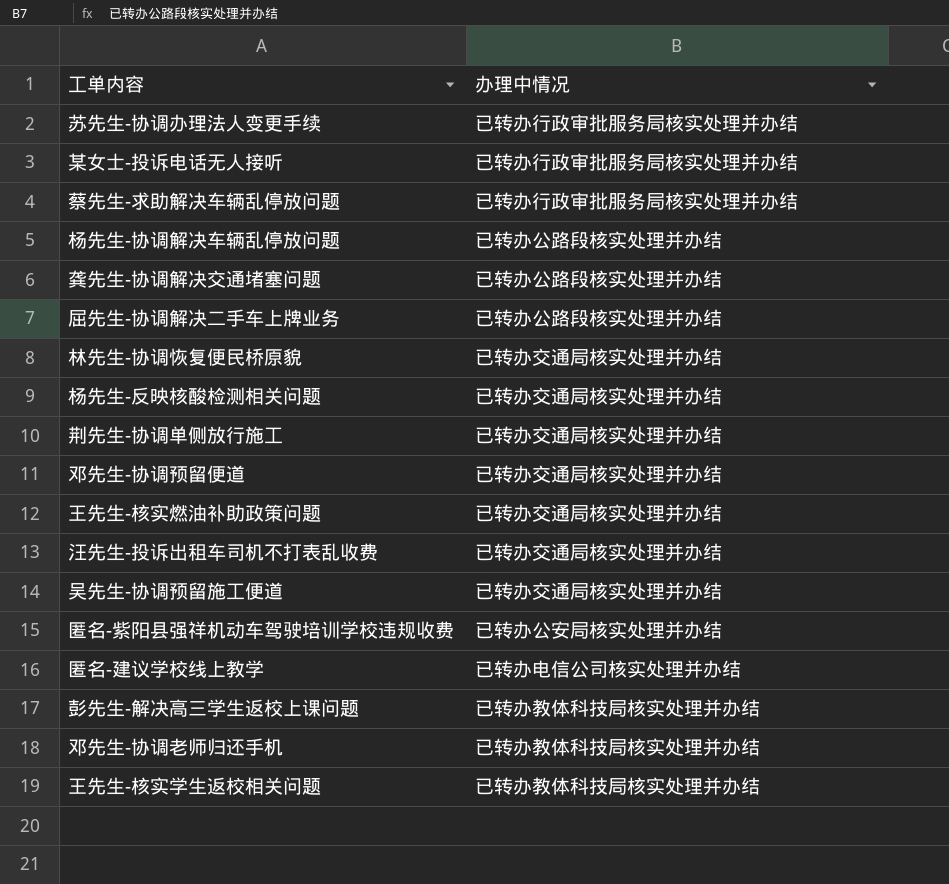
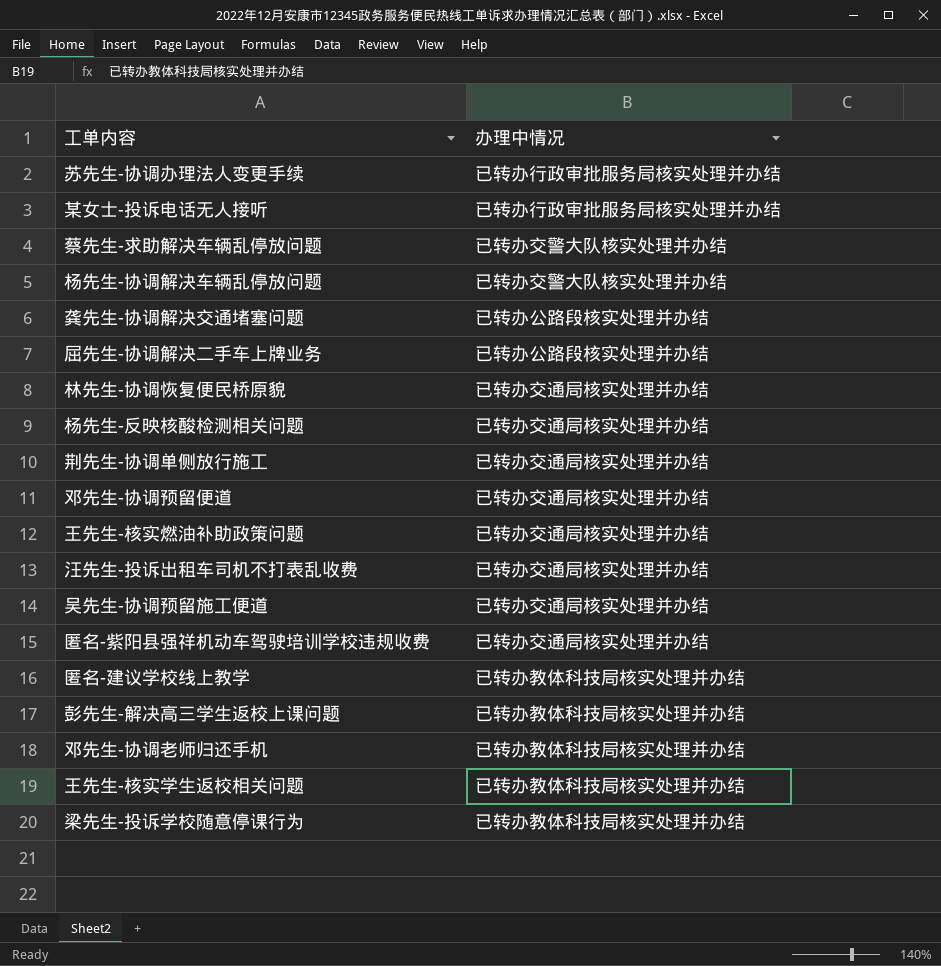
蔡先生-求助解决车辆乱停放问题 | 办理中情况: 已转办行政审批服务局核实处理并办结 -> 已转办交警大队核实处理并办结
杨先生-协调解决车辆乱停放问题 | 办理中情况: 已转办公路段核实处理并办结 -> 已转办交警大队核实处理并办结
匿名-紫阳县强祥机动车驾驶培训学校违规收费 | 办理中情况: 已转办公安局核实处理并办结 -> 已转办交通局核实处理并办结
匿名-建议学校线上教学 | 办理中情况: 已转办电信公司核实处理并办结 -> 已转办教体科技局核实处理并办结
row 梁先生-投诉学校随意停课行为: none -> 已转办教体科技局核实处理并办结

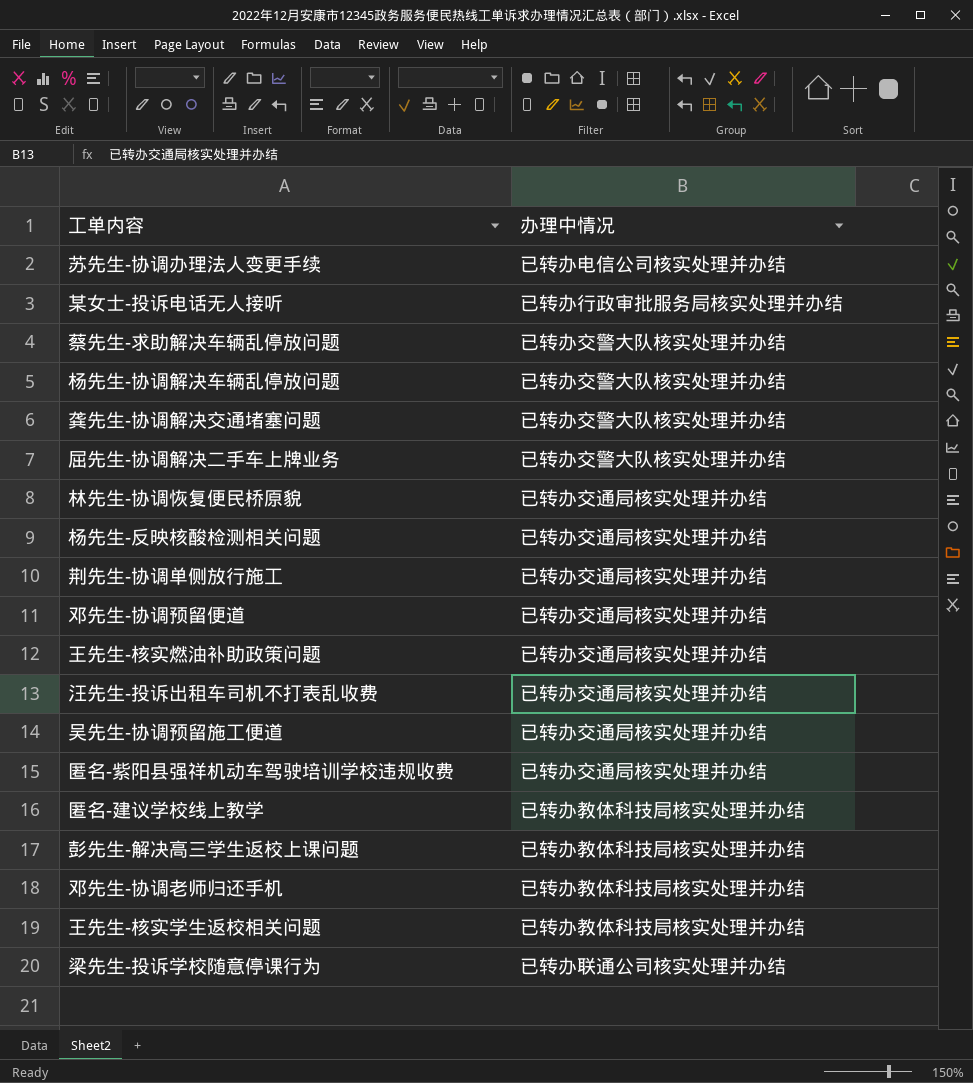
苏先生-协调办理法人变更手续 | 办理中情况: 已转办行政审批服务局核实处理并办结 -> 已转办电信公司核实处理并办结
龚先生-协调解决交通堵塞问题 | 办理中情况: 已转办公路段核实处理并办结 -> 已转办交警大队核实处理并办结
屈先生-协调解决二手车上牌业务 | 办理中情况: 已转办公路段核实处理并办结 -> 已转办交警大队核实处理并办结
梁先生-投诉学校随意停课行为 | 办理中情况: 已转办教体科技局核实处理并办结 -> 已转办联通公司核实处理并办结

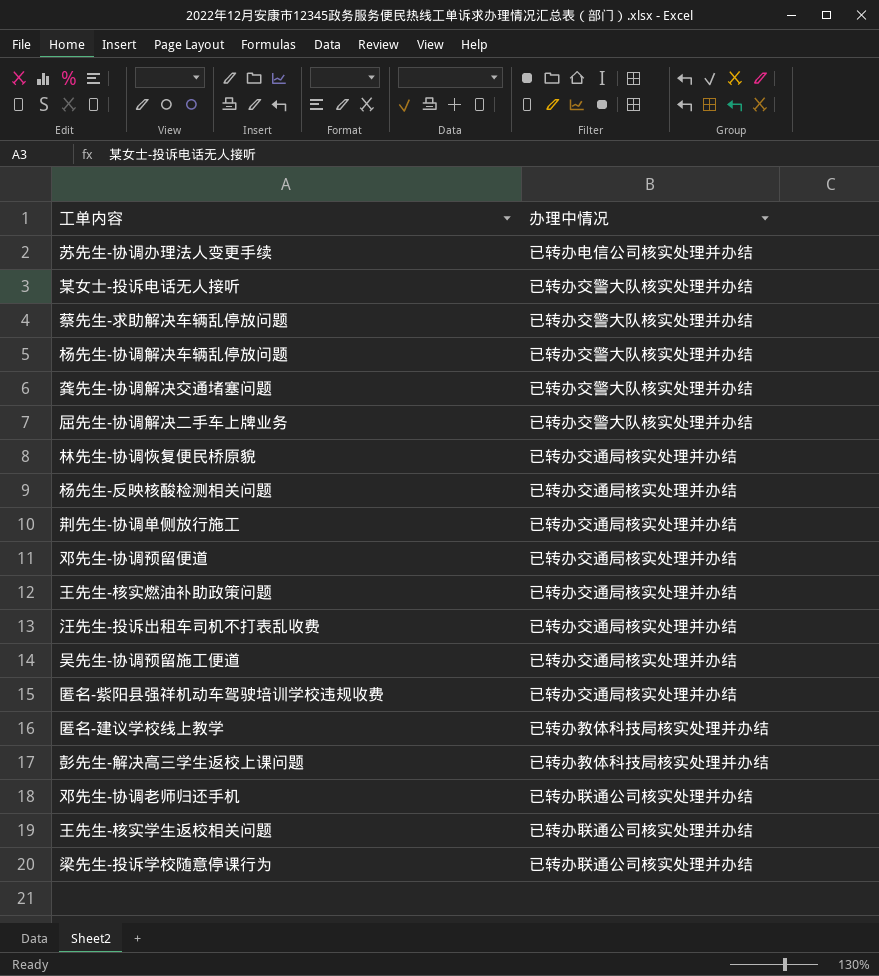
某女士-投诉电话无人接听 | 办理中情况: 已转办行政审批服务局核实处理并办结 -> 已转办交警大队核实处理并办结
邓先生-协调老师归还手机 | 办理中情况: 已转办教体科技局核实处理并办结 -> 已转办联通公司核实处理并办结
王先生-核实学生返校相关问题 | 办理中情况: 已转办教体科技局核实处理并办结 -> 已转办联通公司核实处理并办结

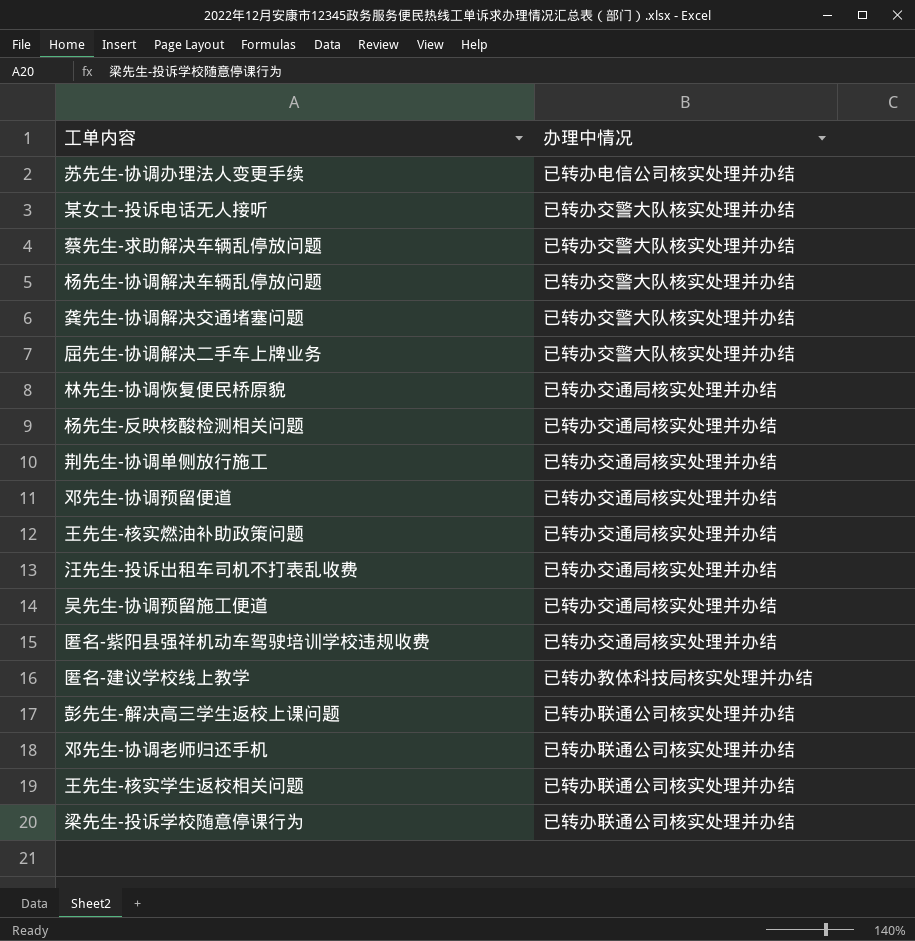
彭先生-解决高三学生返校上课问题 | 办理中情况: 已转办教体科技局核实处理并办结 -> 已转办联通公司核实处理并办结

